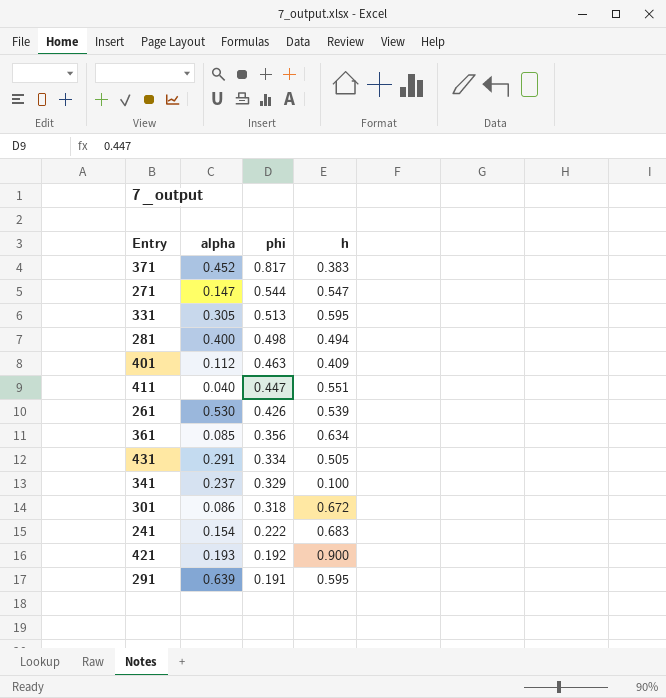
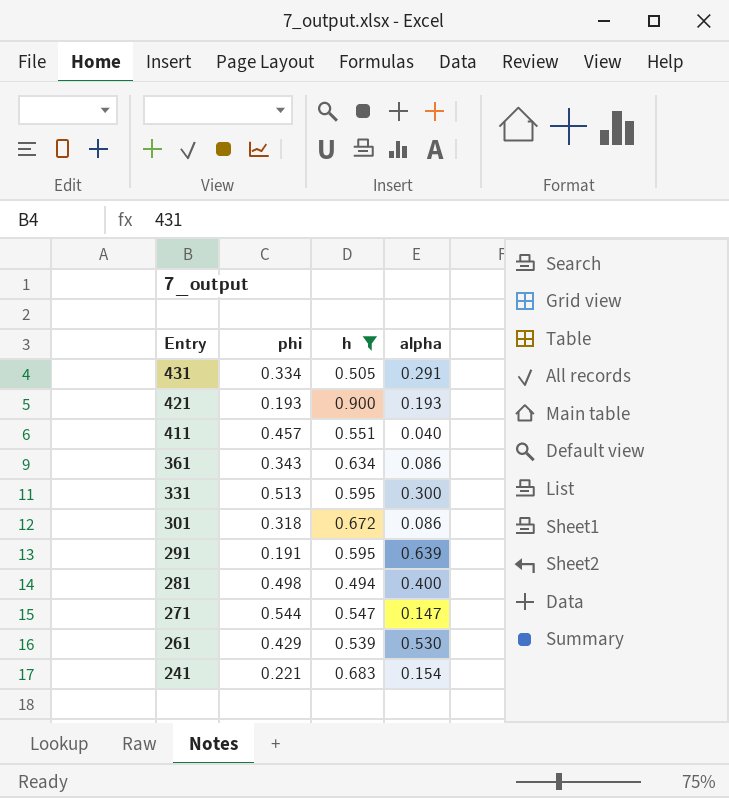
filter: none -> h >= 0.494
row order: phi descending -> Entry descending
column alpha | position: 2 -> 4
421 | phi: 0.192 -> 0.193
411 | phi: 0.447 -> 0.457
361 | phi: 0.356 -> 0.343
361 | alpha: 0.085 -> 0.086
331 | alpha: 0.305 -> 0.300
261 | phi: 0.426 -> 0.429
241 | phi: 0.222 -> 0.221

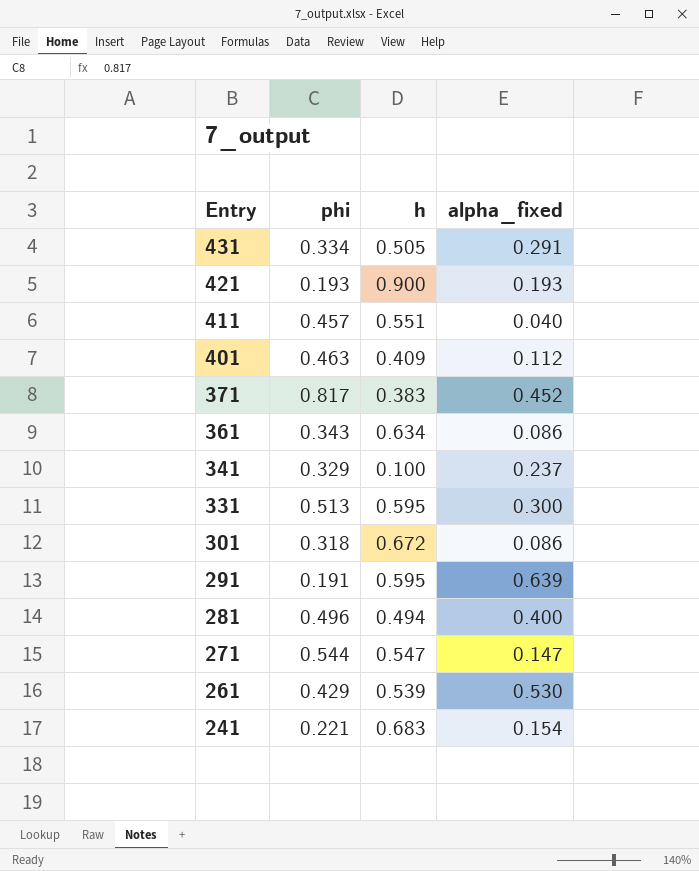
filter: h >= 0.494 -> none
column name: alpha -> alpha_fixed
281 | phi: 0.498 -> 0.496

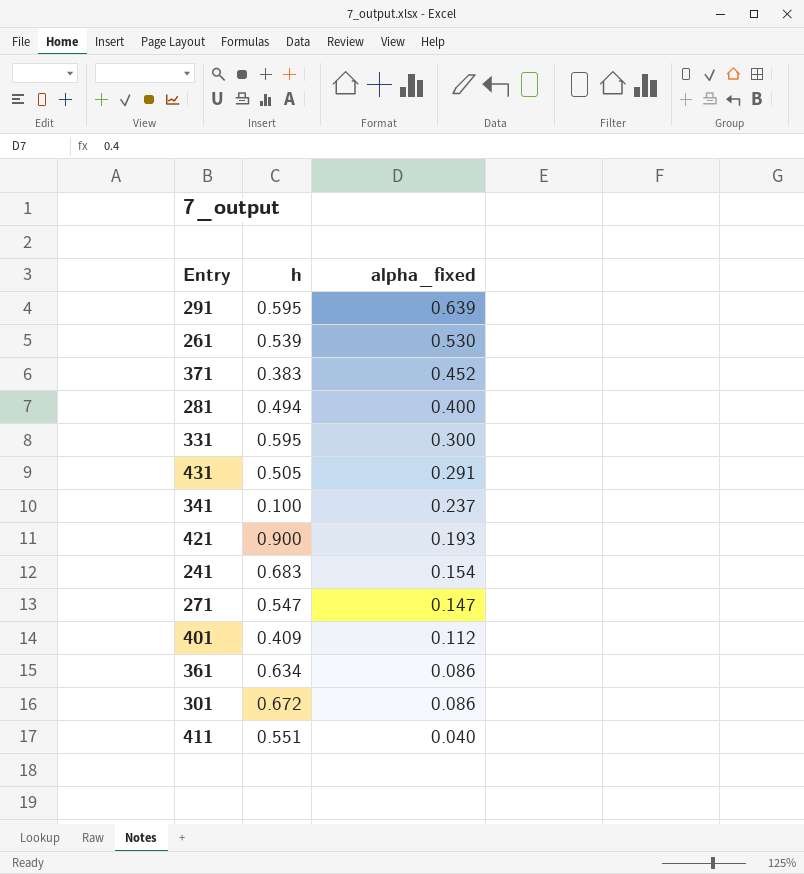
row order: Entry descending -> alpha_fixed descending
column phi | position: 2 -> none

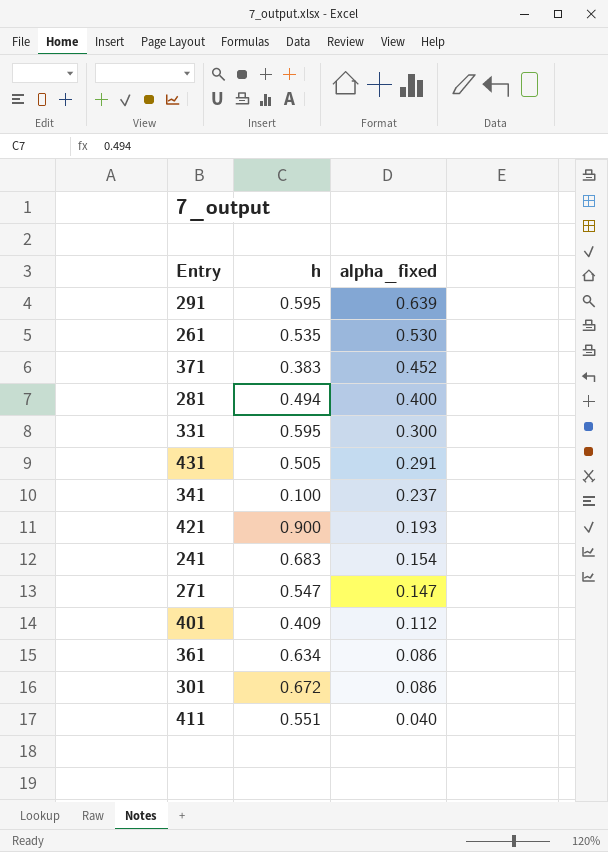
261 | h: 0.539 -> 0.535

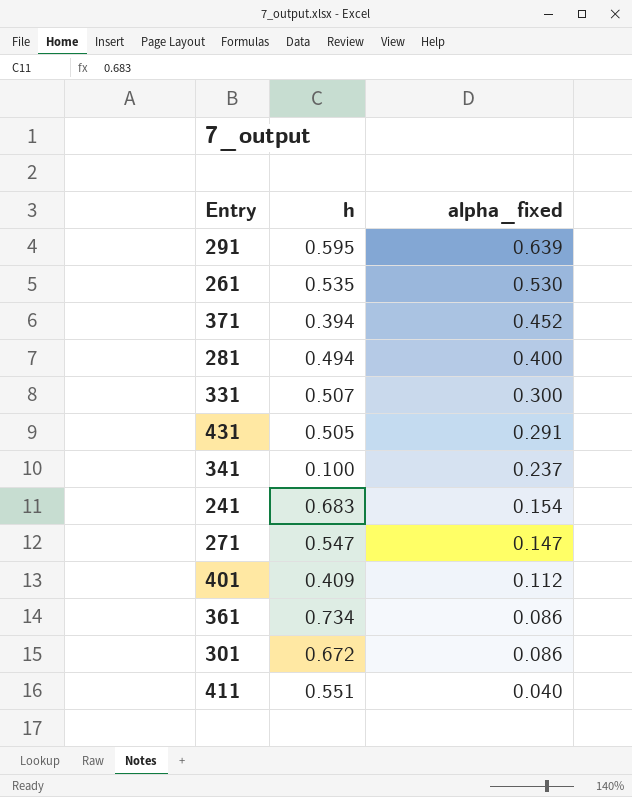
row 421: 0.900 | 0.193 -> none
371 | h: 0.383 -> 0.394
331 | h: 0.595 -> 0.507
361 | h: 0.634 -> 0.734

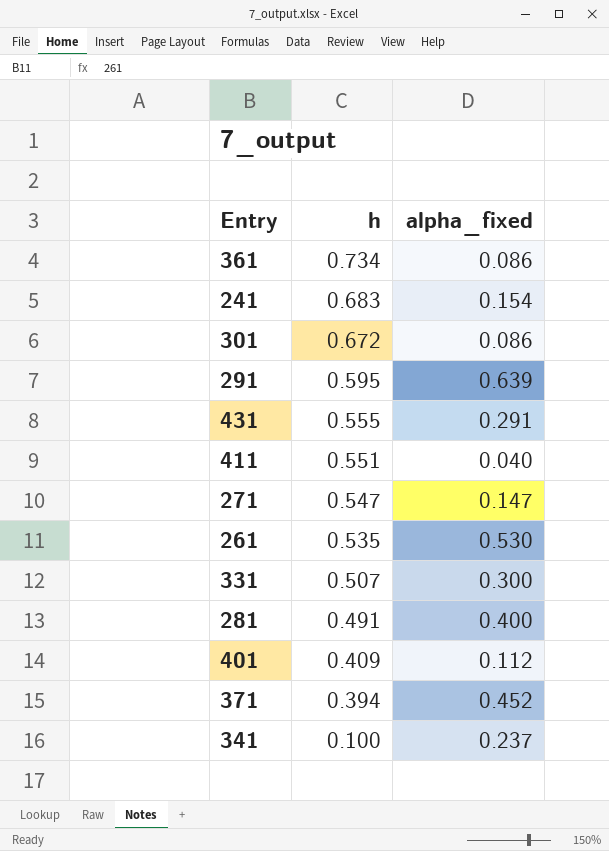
row order: alpha_fixed descending -> h descending
431 | h: 0.505 -> 0.555
281 | h: 0.494 -> 0.491

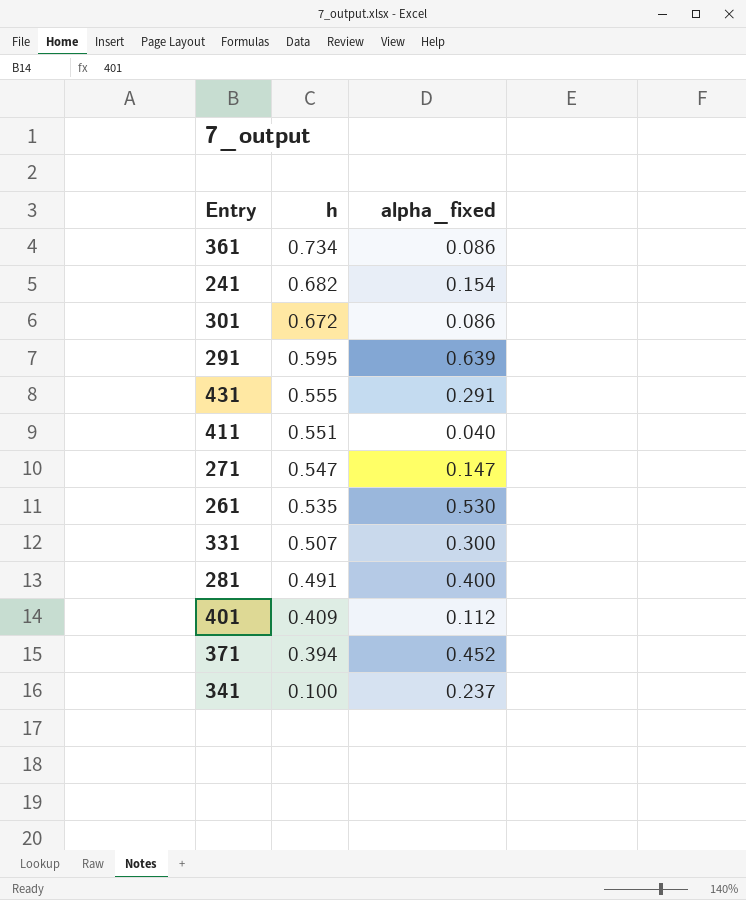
241 | h: 0.683 -> 0.682

